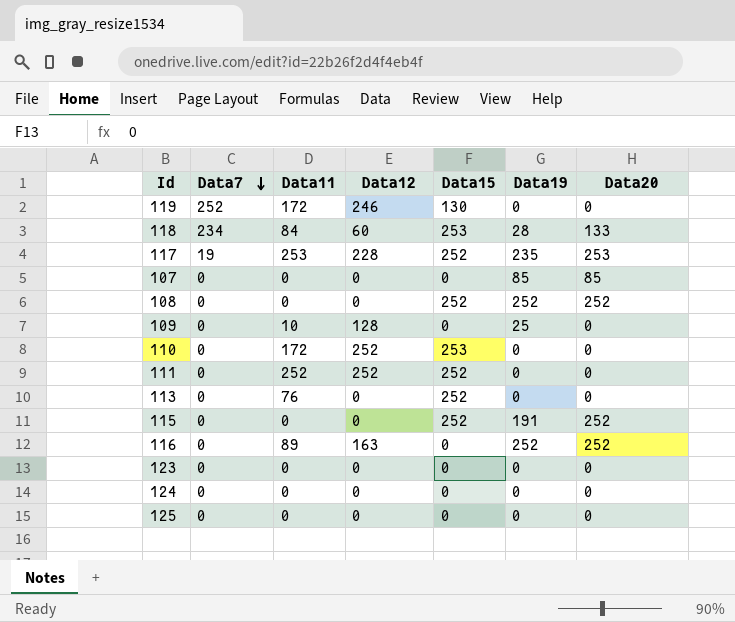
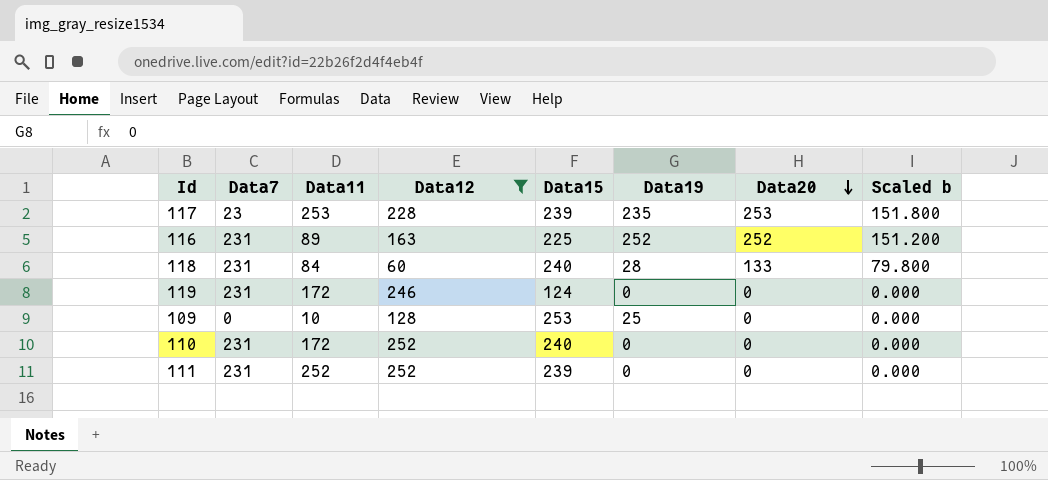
filter: none -> Data12 != 0
row order: Data7 descending -> Data20 descending
column Scaled b | formula: none -> [Data20] * 0.6
117 | Data7: 19 -> 23
117 | Data15: 252 -> 239
116 | Data7: 0 -> 231
116 | Data15: 0 -> 225
118 | Data7: 234 -> 231
118 | Data15: 253 -> 240
119 | Data7: 252 -> 231
119 | Data15: 130 -> 124
109 | Data15: 0 -> 253
110 | Data7: 0 -> 231
110 | Data15: 253 -> 240
111 | Data7: 0 -> 231
111 | Data15: 252 -> 239

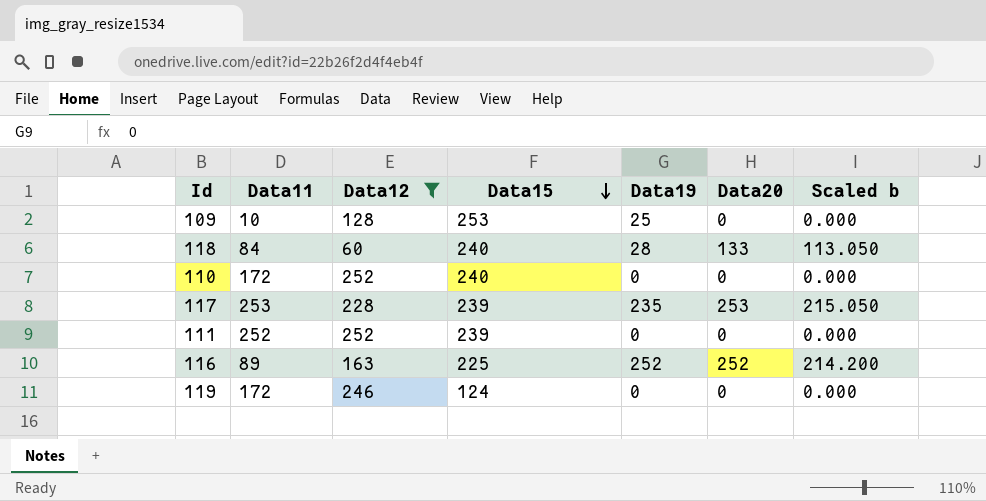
row order: Data20 descending -> Data15 descending
column Data7 | position: 2 -> none
column Scaled b | formula: [Data20] * 0.6 -> [Data20] * 0.85

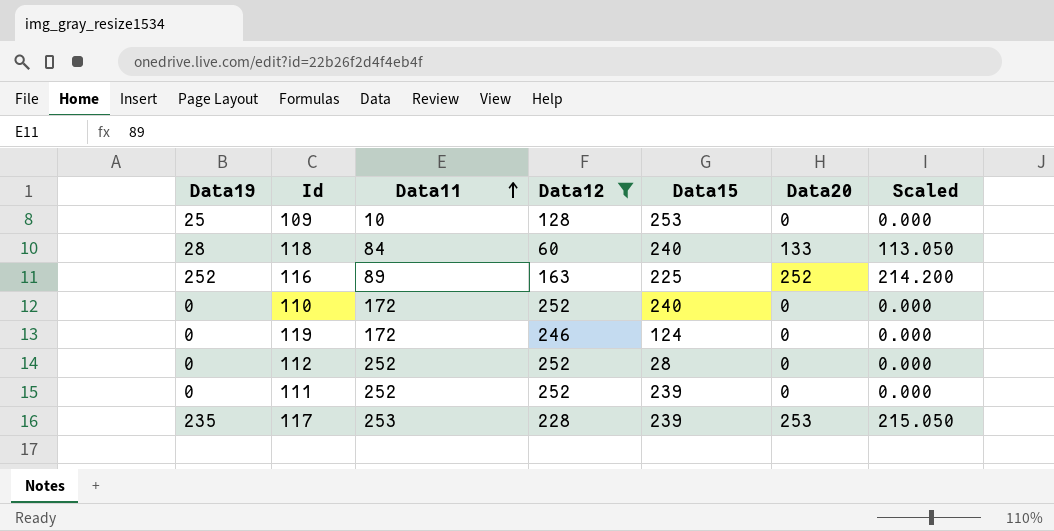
row order: Data15 descending -> Data11 ascending
column Data19 | position: 5 -> 1
column name: Scaled b -> Scaled
row 112: none -> 0 | 252 | 252 | 28 | 0 | 0.000

